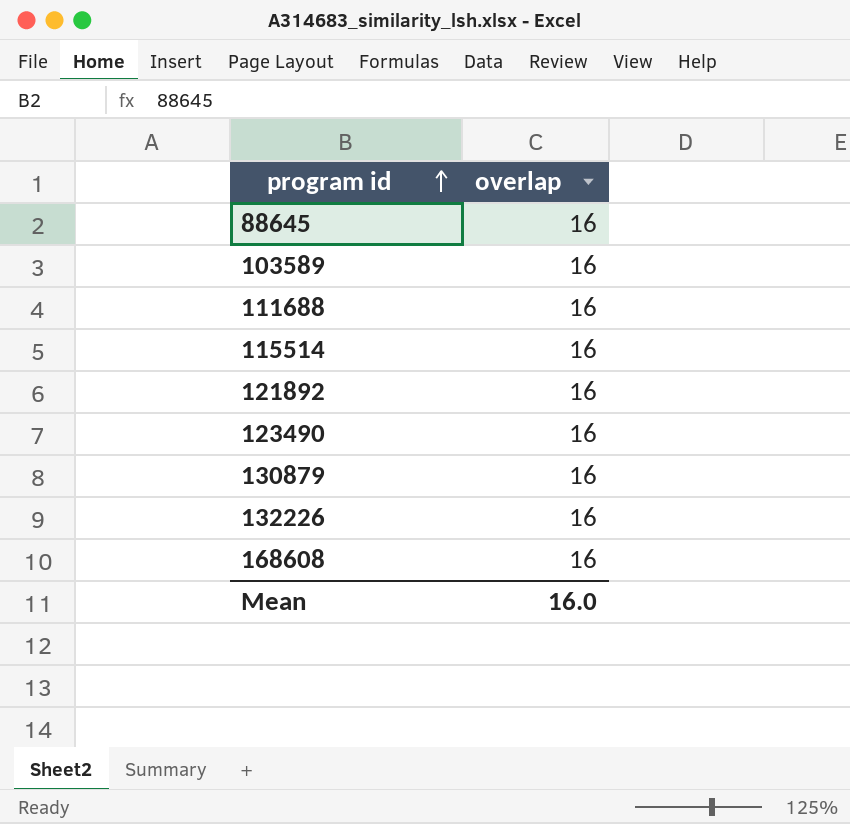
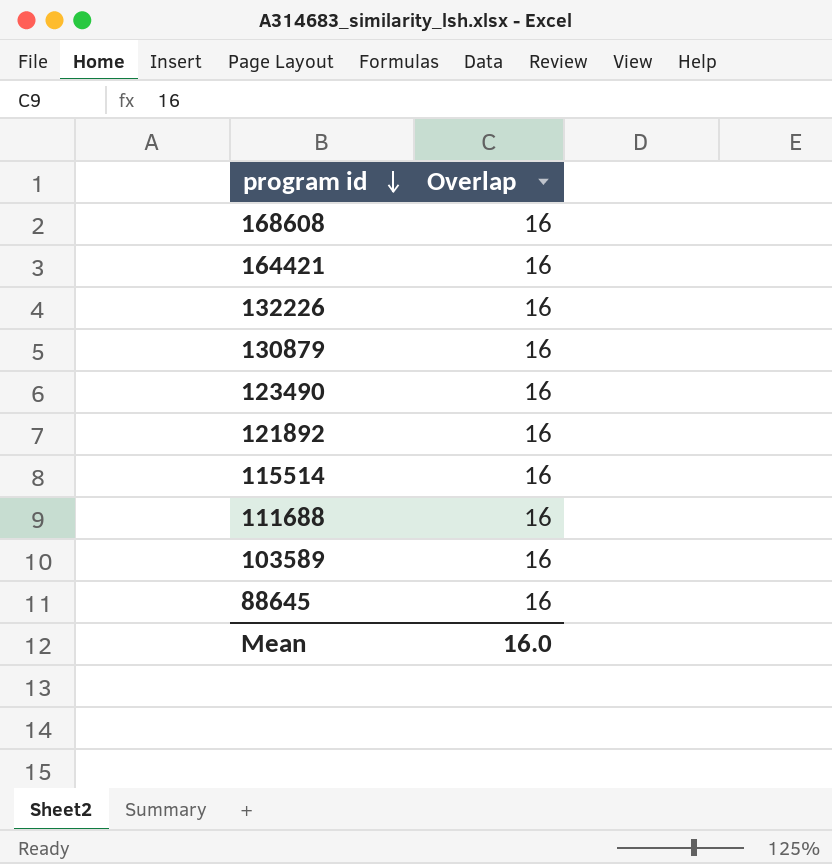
row order: program id ascending -> program id descending
column name: overlap -> Overlap
row 164421: none -> 16

